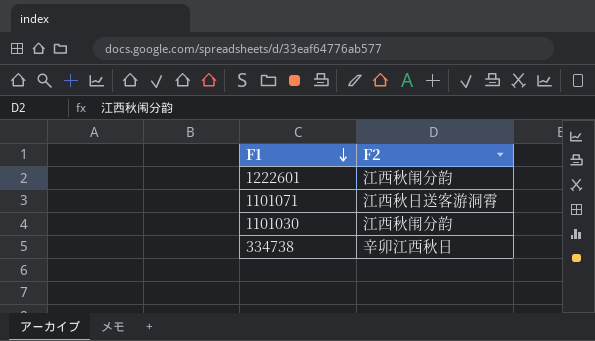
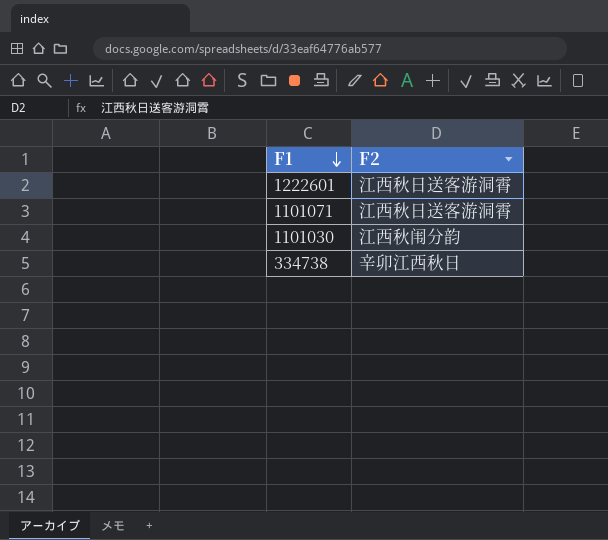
1222601 | F2: 江西秋闱分韵 -> 江西秋日送客游洞霄

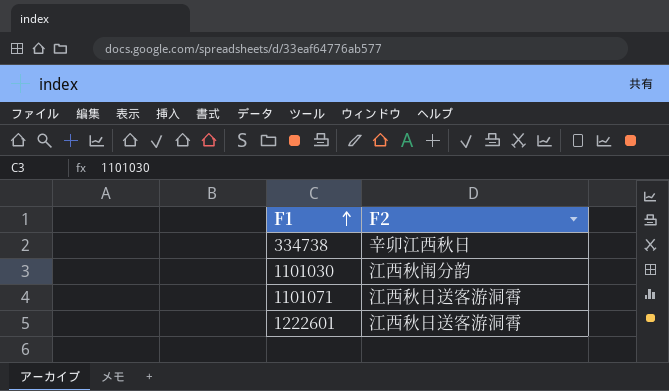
row order: F1 descending -> F1 ascending

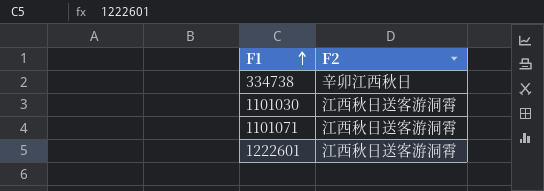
1101030 | F2: 江西秋闱分韵 -> 江西秋日送客游洞霄

